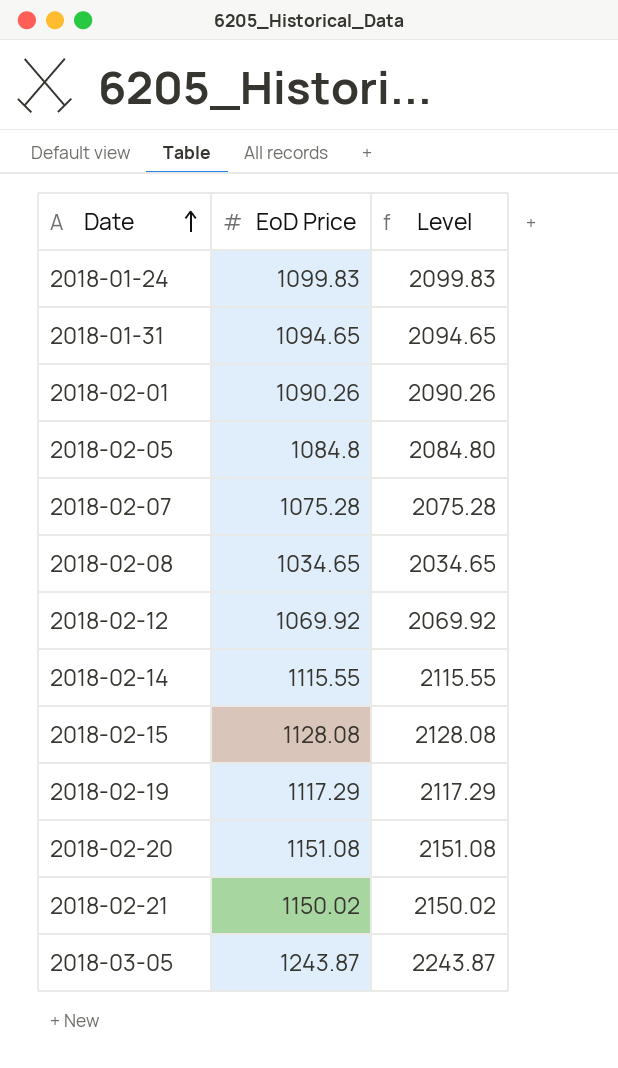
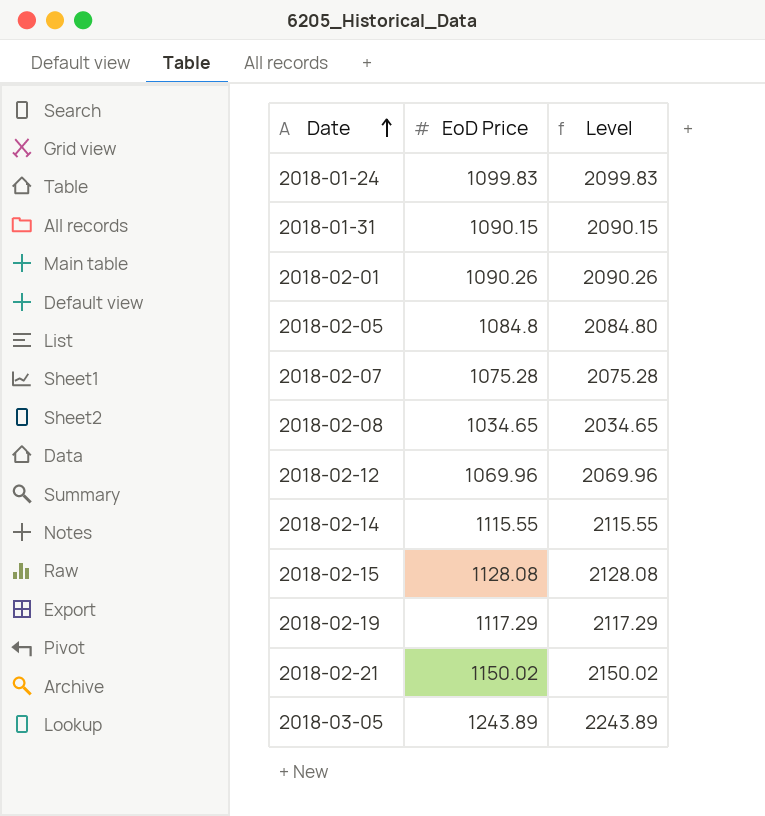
row 2018-02-20: 1151.08 | 2151.08 -> none
2018-01-31 | EoD Price: 1094.65 -> 1090.15
2018-01-31 | Level: 2094.65 -> 2090.15
2018-02-12 | EoD Price: 1069.92 -> 1069.96
2018-02-12 | Level: 2069.92 -> 2069.96
2018-03-05 | EoD Price: 1243.87 -> 1243.89
2018-03-05 | Level: 2243.87 -> 2243.89

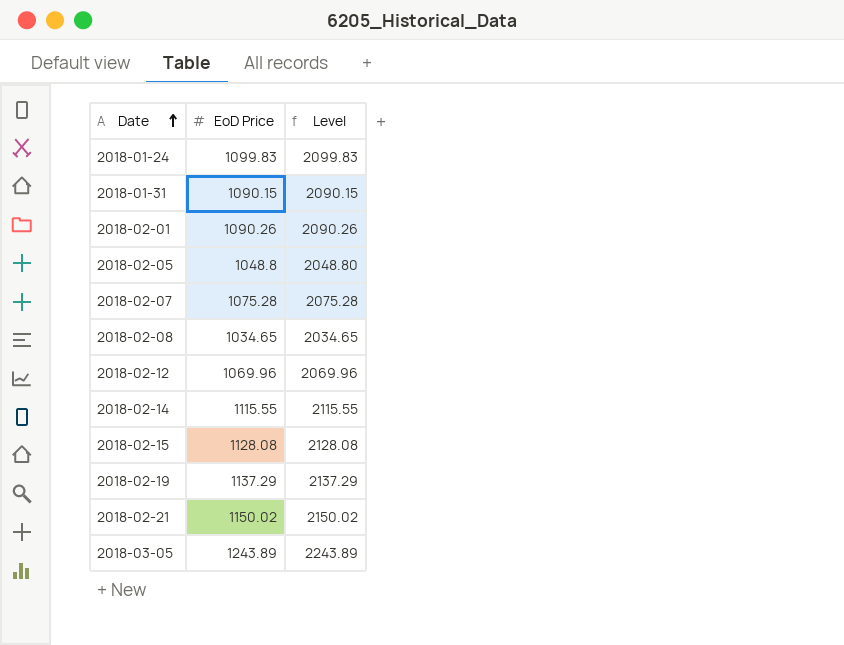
2018-02-05 | EoD Price: 1084.8 -> 1048.8
2018-02-05 | Level: 2084.80 -> 2048.80
2018-02-19 | EoD Price: 1117.29 -> 1137.29
2018-02-19 | Level: 2117.29 -> 2137.29

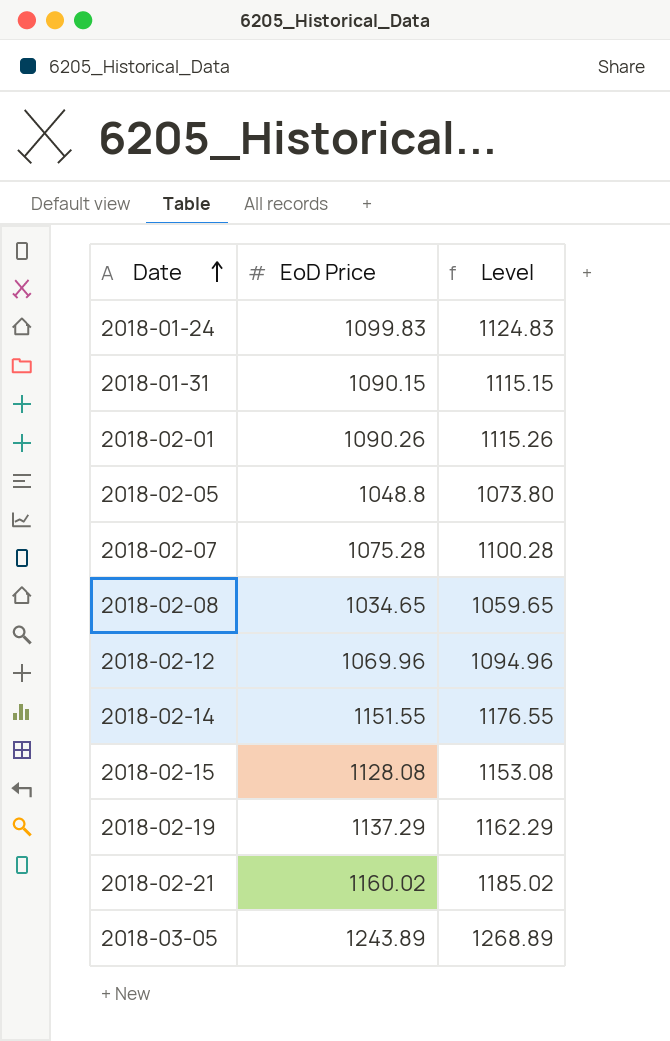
column Level | formula: [EoD Price] + 1000 -> [EoD Price] + 25
2018-02-14 | EoD Price: 1115.55 -> 1151.55
2018-02-21 | EoD Price: 1150.02 -> 1160.02

